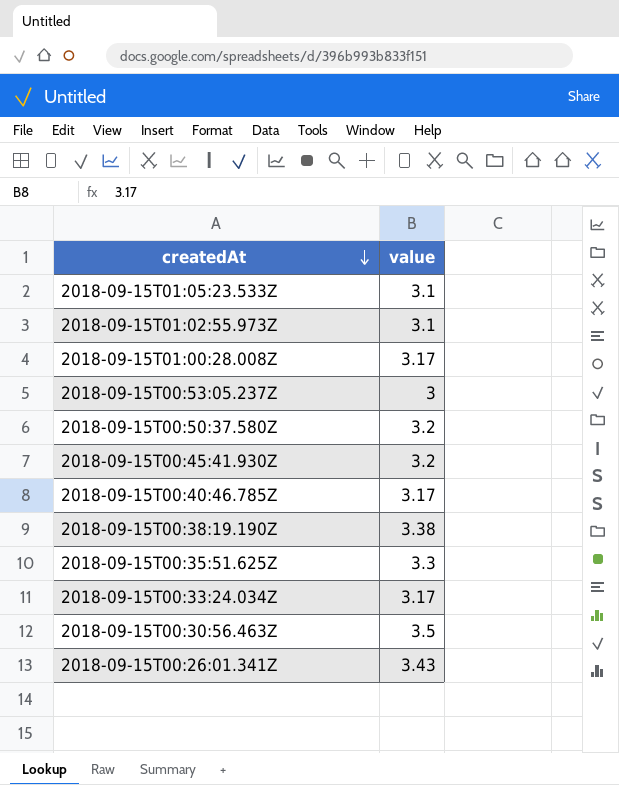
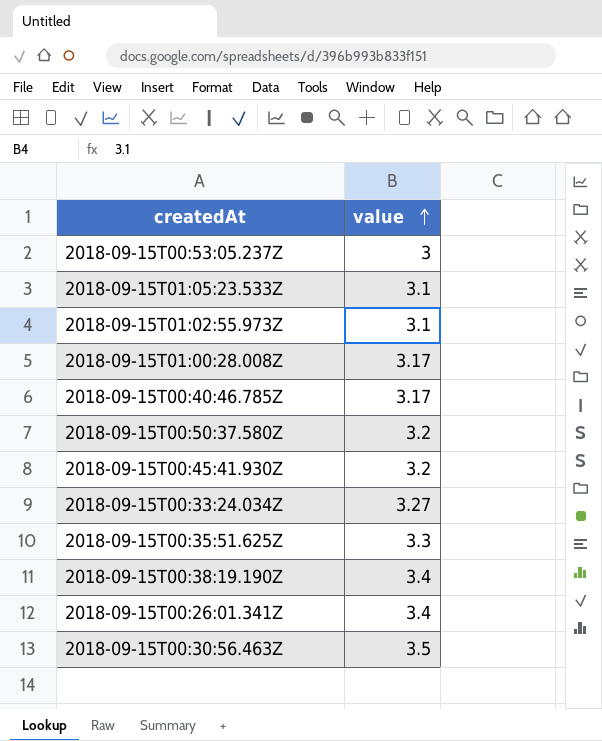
row order: createdAt descending -> value ascending
2018-09-15T00:33:24.034Z | value: 3.17 -> 3.27
2018-09-15T00:38:19.190Z | value: 3.38 -> 3.4
2018-09-15T00:26:01.341Z | value: 3.43 -> 3.4

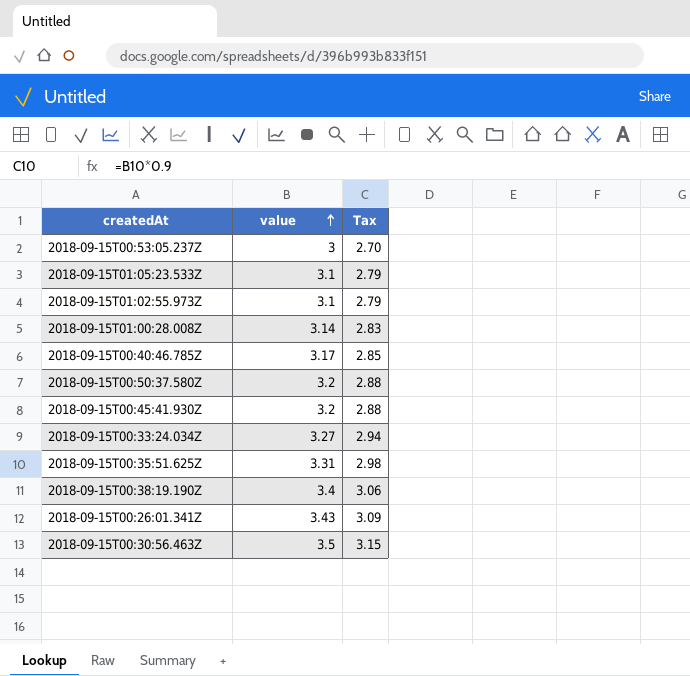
column Tax | formula: none -> [value] * 0.9
2018-09-15T01:00:28.008Z | value: 3.17 -> 3.14
2018-09-15T00:35:51.625Z | value: 3.3 -> 3.31
2018-09-15T00:26:01.341Z | value: 3.4 -> 3.43

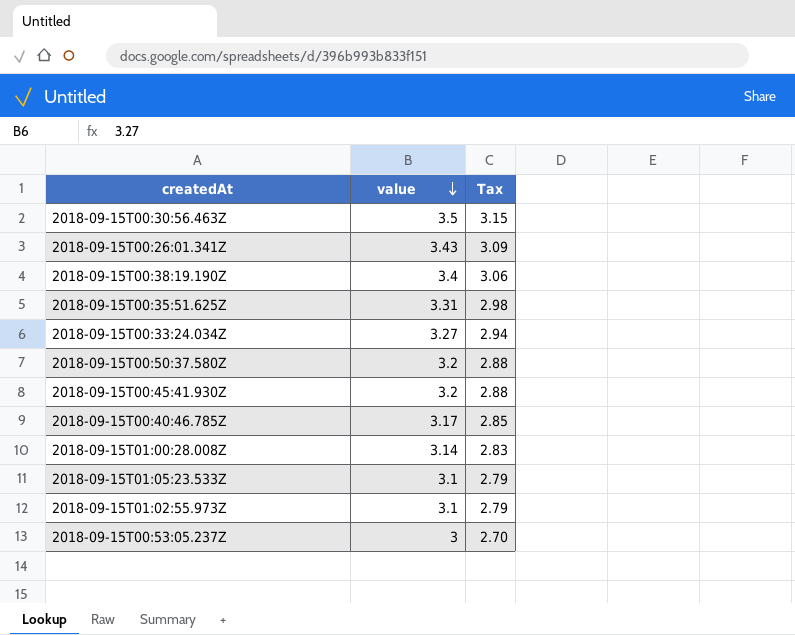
row order: value ascending -> value descending

